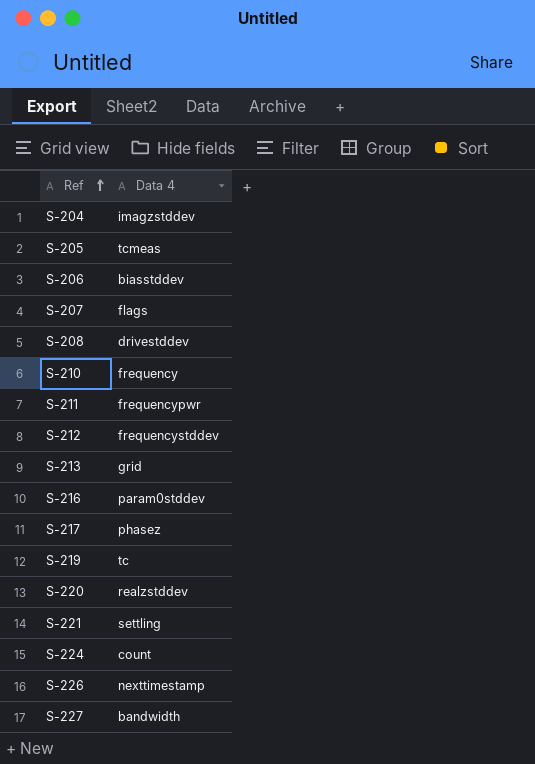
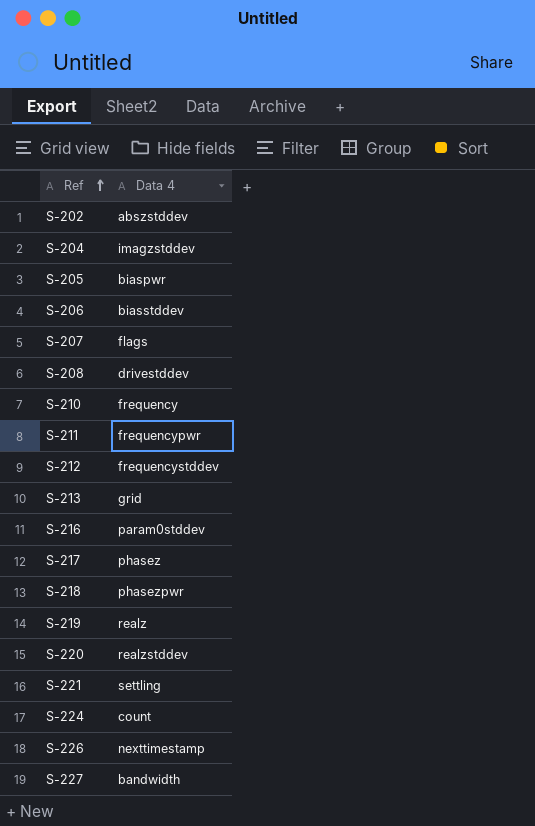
row S-202: none -> abszstddev
S-205 | Data 4: tcmeas -> biaspwr
row S-218: none -> phasezpwr
S-219 | Data 4: tc -> realz

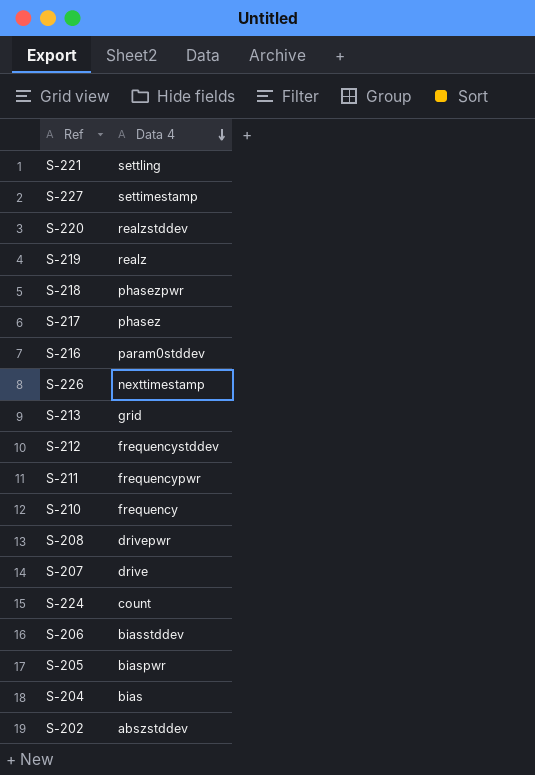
row order: Ref ascending -> Data 4 descending
S-227 | Data 4: bandwidth -> settimestamp
S-208 | Data 4: drivestddev -> drivepwr
S-207 | Data 4: flags -> drive
S-204 | Data 4: imagzstddev -> bias

